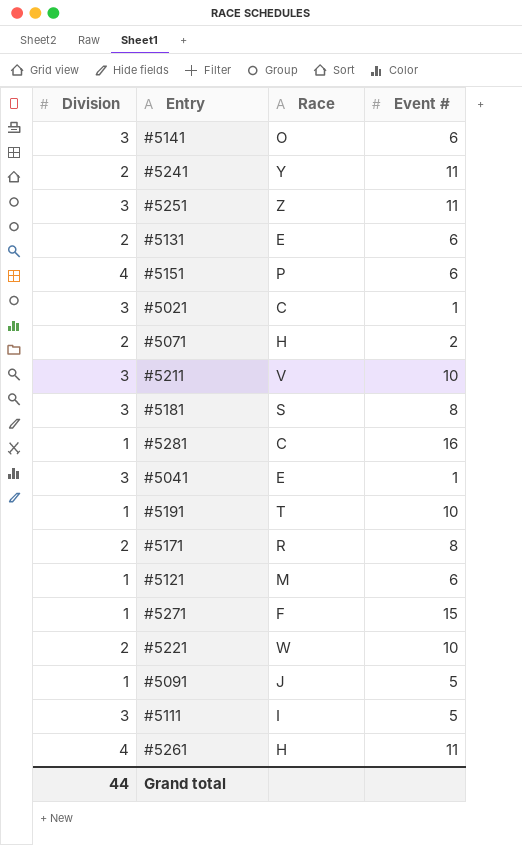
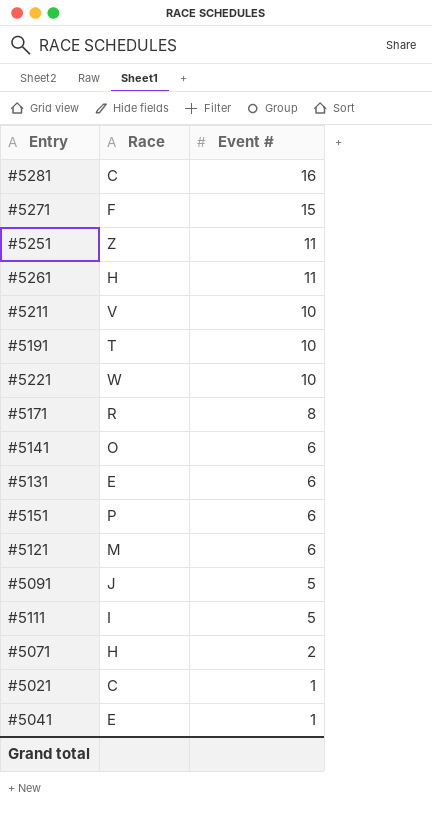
row order: none -> Event # descending
column Division | position: 1 -> none
row #5241: 2 | Y | 11 -> none
row #5181: 3 | S | 8 -> none

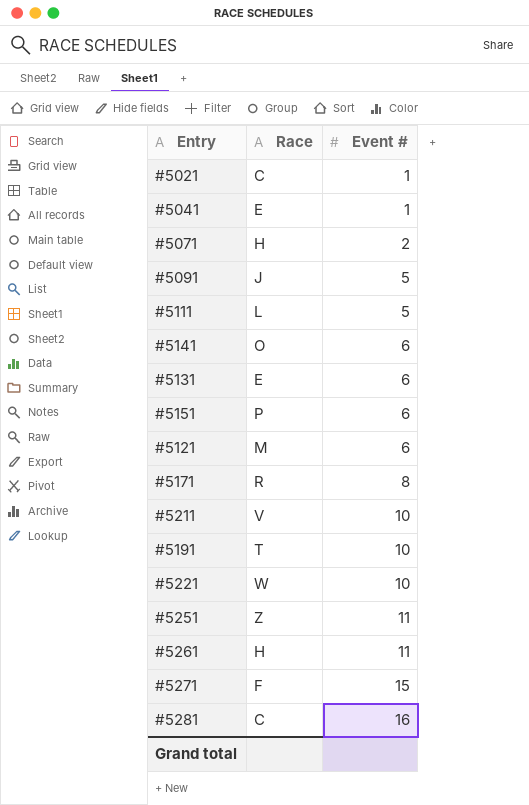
row order: Event # descending -> Event # ascending
#5111 | Race: I -> L

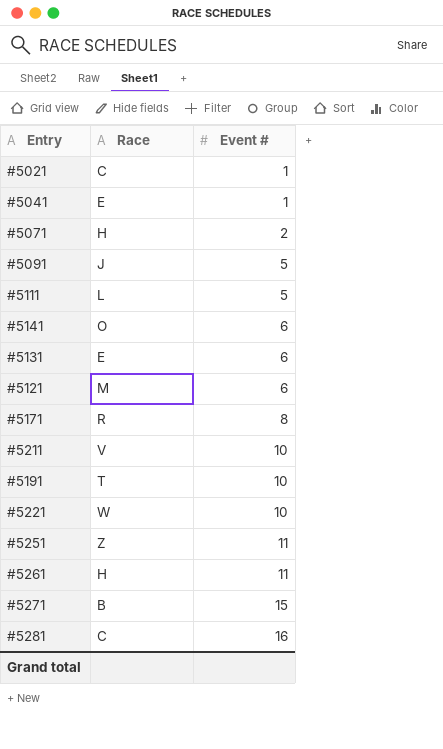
row #5151: P | 6 -> none
#5271 | Race: F -> B

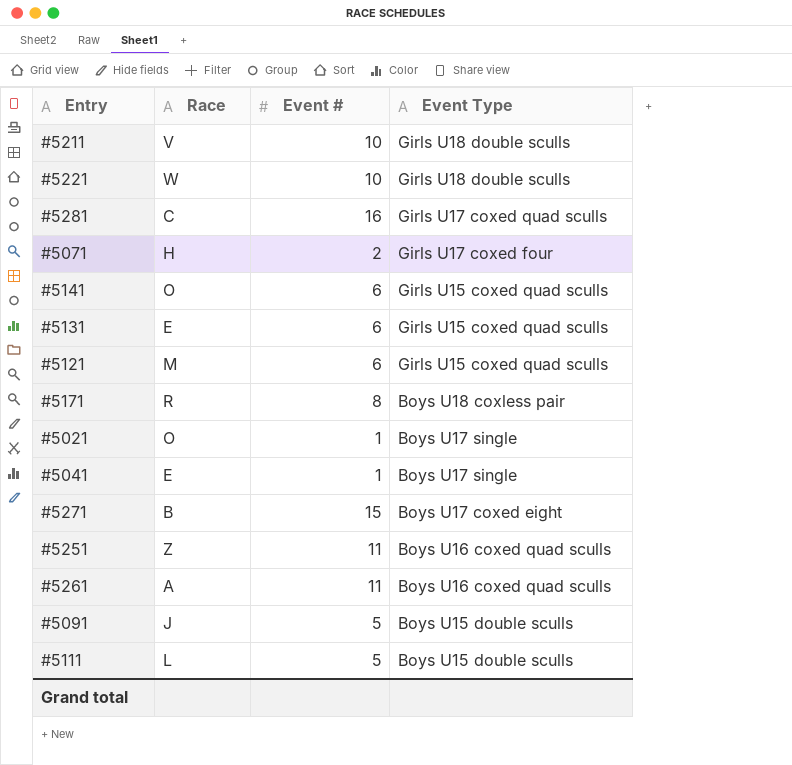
row order: Event # ascending -> Event Type descending
column Event Type | position: none -> 4
row #5191: T | 10 -> none
#5021 | Race: C -> O
#5261 | Race: H -> A

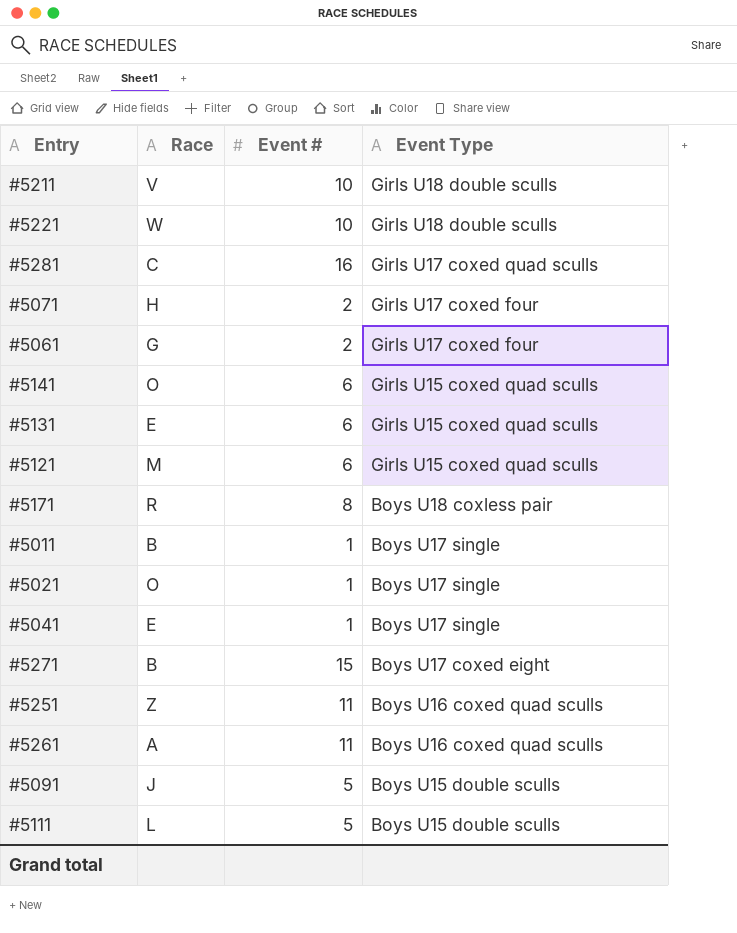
row #5061: none -> G | 2 | Girls U17 coxed four
row #5011: none -> B | 1 | Boys U17 single

